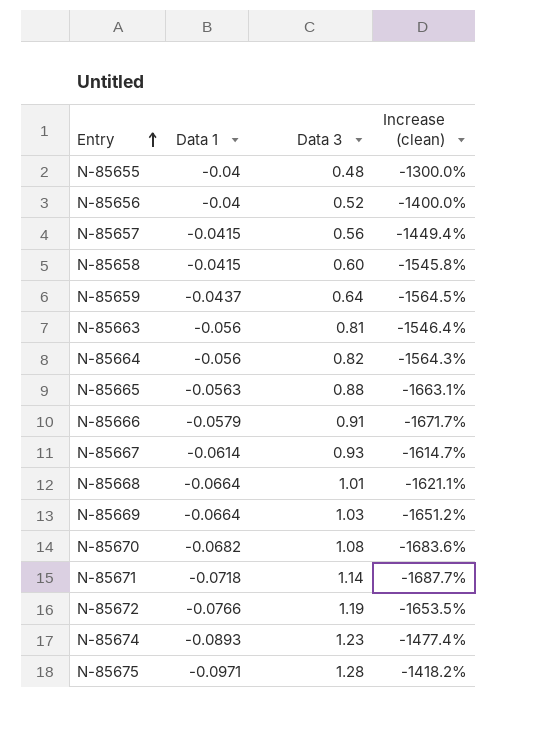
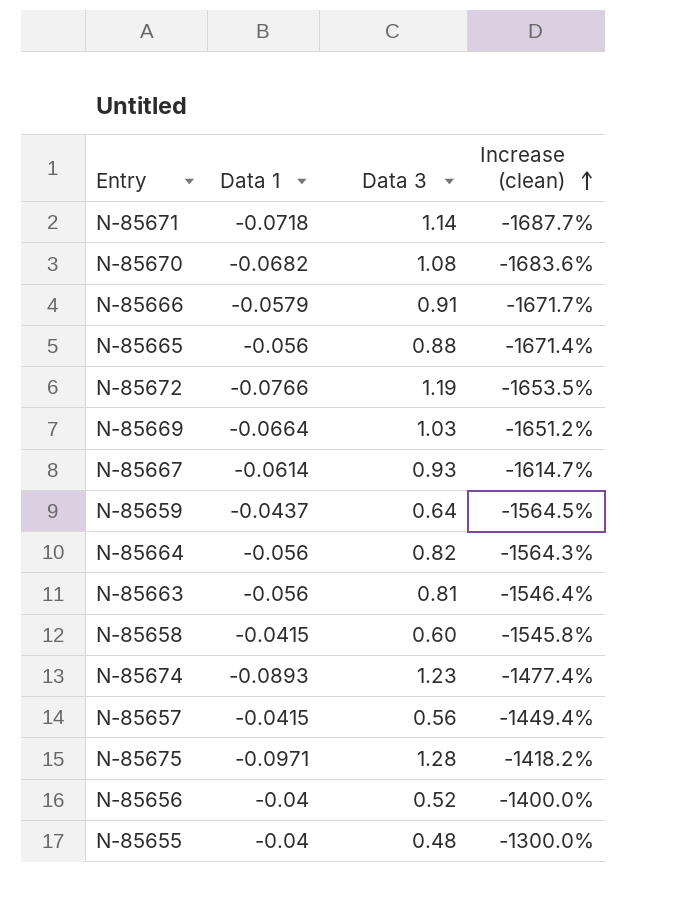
row order: Entry ascending -> Increase (clean) ascending
row N-85668: -0.0664 | 1.01 | -1621.1% -> none
N-85665 | Data 1: -0.0563 -> -0.056
N-85665 | Increase (clean): -1663.1% -> -1671.4%

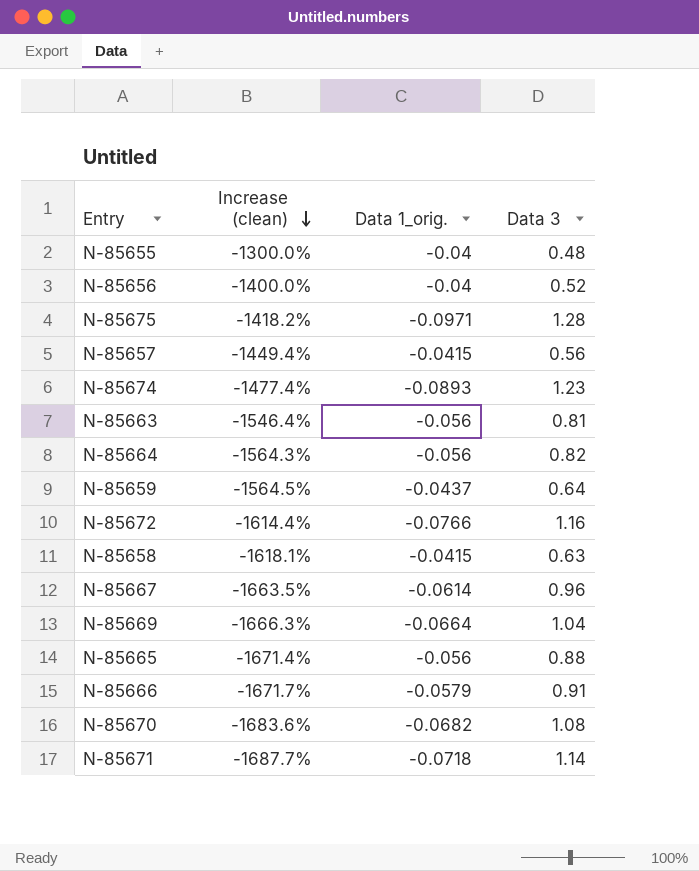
row order: Increase (clean) ascending -> Increase (clean) descending
column Increase (clean) | position: 4 -> 2
column name: Data 1 -> Data 1_orig.
N-85672 | Increase (clean): -1653.5% -> -1614.4%
N-85672 | Data 3: 1.19 -> 1.16
N-85658 | Increase (clean): -1545.8% -> -1618.1%
N-85658 | Data 3: 0.60 -> 0.63
N-85667 | Increase (clean): -1614.7% -> -1663.5%
N-85667 | Data 3: 0.93 -> 0.96
N-85669 | Increase (clean): -1651.2% -> -1666.3%
N-85669 | Data 3: 1.03 -> 1.04

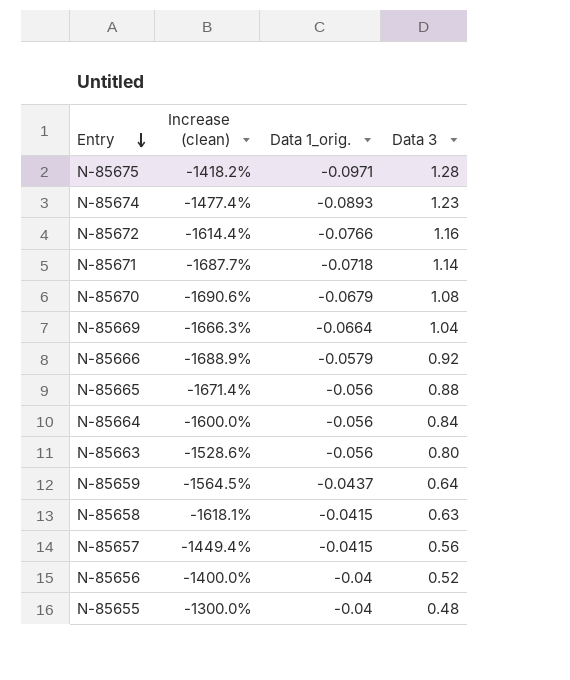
row order: Increase (clean) descending -> Entry descending
row N-85667: -1663.5% | -0.0614 | 0.96 -> none
N-85670 | Increase (clean): -1683.6% -> -1690.6%
N-85670 | Data 1_orig.: -0.0682 -> -0.0679
N-85666 | Increase (clean): -1671.7% -> -1688.9%
N-85666 | Data 3: 0.91 -> 0.92
N-85664 | Increase (clean): -1564.3% -> -1600.0%
N-85664 | Data 3: 0.82 -> 0.84
N-85663 | Increase (clean): -1546.4% -> -1528.6%
N-85663 | Data 3: 0.81 -> 0.80

